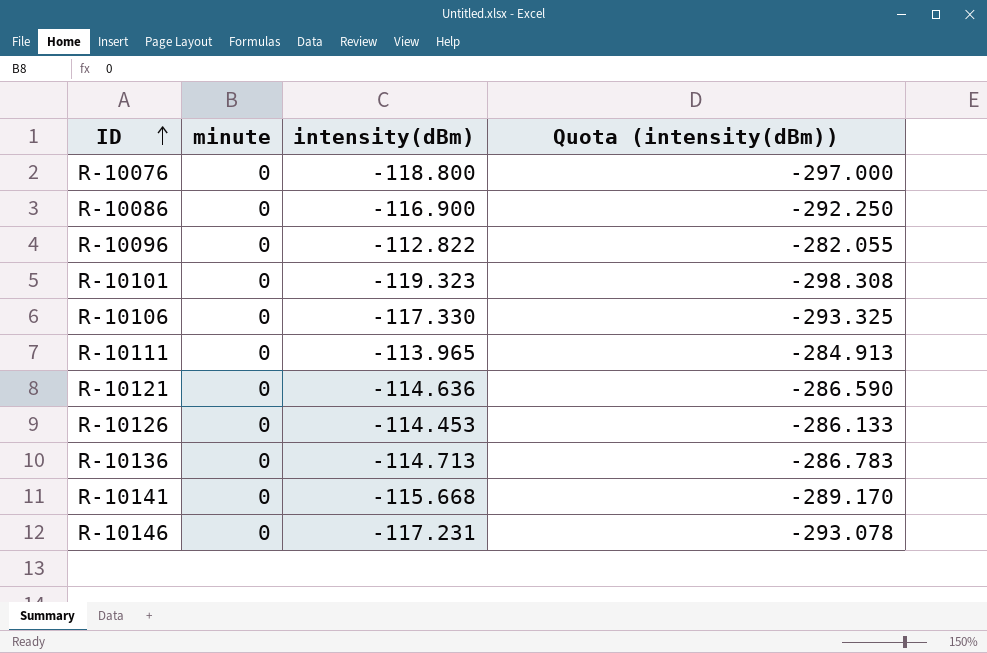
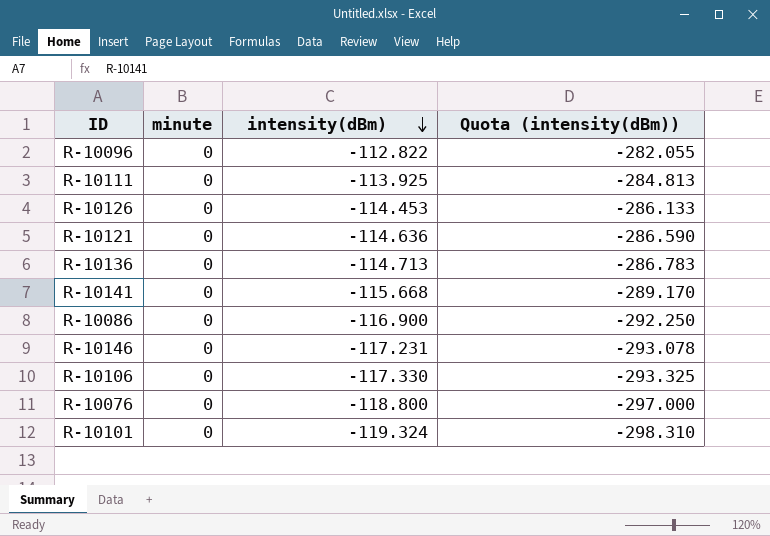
row order: ID ascending -> intensity(dBm) descending
R-10111 | intensity(dBm): -113.965 -> -113.925
R-10111 | Quota (intensity(dBm)): -284.913 -> -284.813
R-10101 | intensity(dBm): -119.323 -> -119.324
R-10101 | Quota (intensity(dBm)): -298.308 -> -298.310

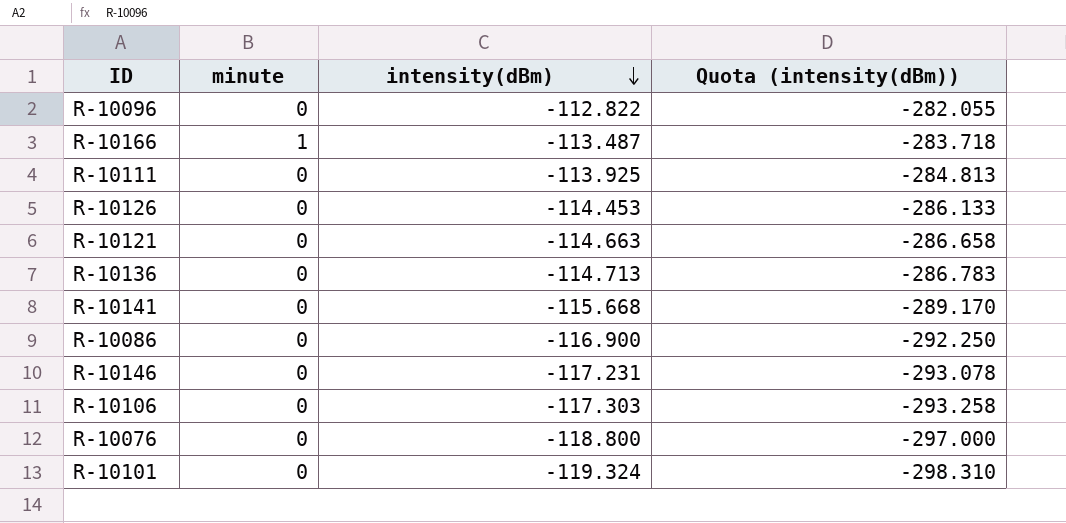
row R-10166: none -> 1 | -113.487 | -283.718
R-10121 | intensity(dBm): -114.636 -> -114.663
R-10121 | Quota (intensity(dBm)): -286.590 -> -286.658
R-10106 | intensity(dBm): -117.330 -> -117.303
R-10106 | Quota (intensity(dBm)): -293.325 -> -293.258

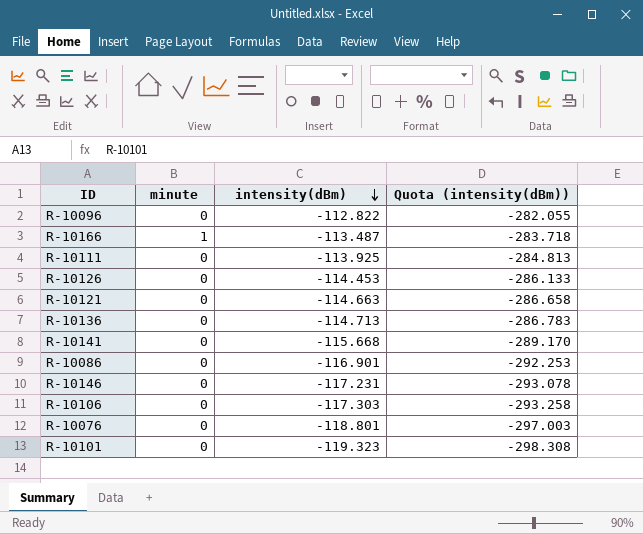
R-10086 | intensity(dBm): -116.900 -> -116.901
R-10086 | Quota (intensity(dBm)): -292.250 -> -292.253
R-10076 | intensity(dBm): -118.800 -> -118.801
R-10076 | Quota (intensity(dBm)): -297.000 -> -297.003
R-10101 | intensity(dBm): -119.324 -> -119.323
R-10101 | Quota (intensity(dBm)): -298.310 -> -298.308

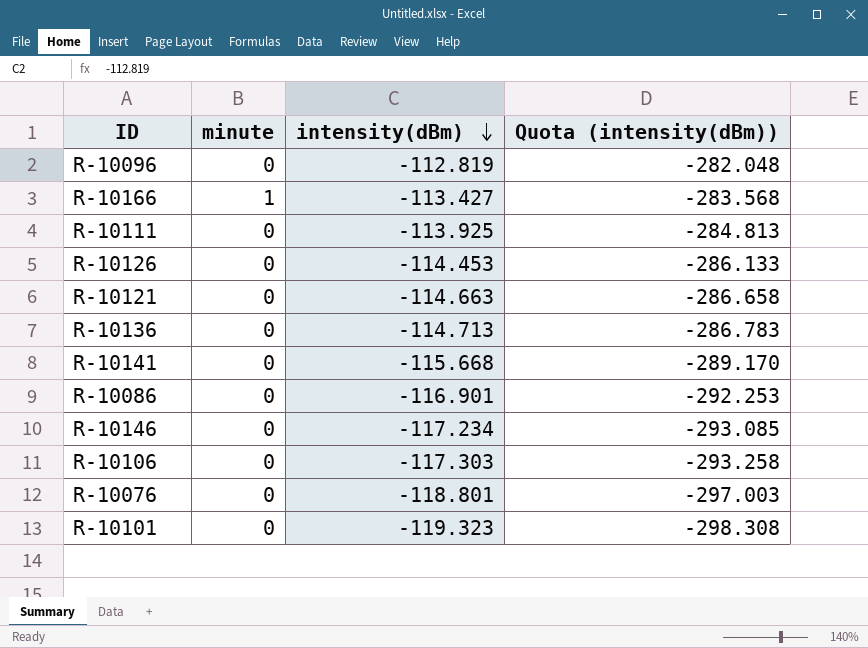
R-10096 | intensity(dBm): -112.822 -> -112.819
R-10096 | Quota (intensity(dBm)): -282.055 -> -282.048
R-10166 | intensity(dBm): -113.487 -> -113.427
R-10166 | Quota (intensity(dBm)): -283.718 -> -283.568
R-10146 | intensity(dBm): -117.231 -> -117.234
R-10146 | Quota (intensity(dBm)): -293.078 -> -293.085

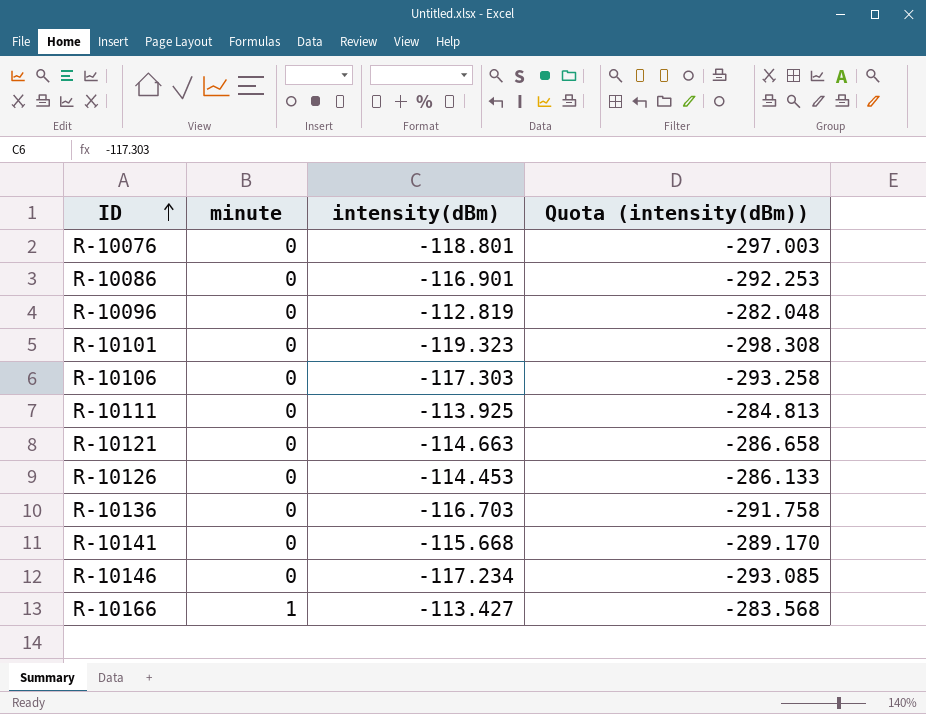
row order: intensity(dBm) descending -> ID ascending
R-10136 | intensity(dBm): -114.713 -> -116.703
R-10136 | Quota (intensity(dBm)): -286.783 -> -291.758

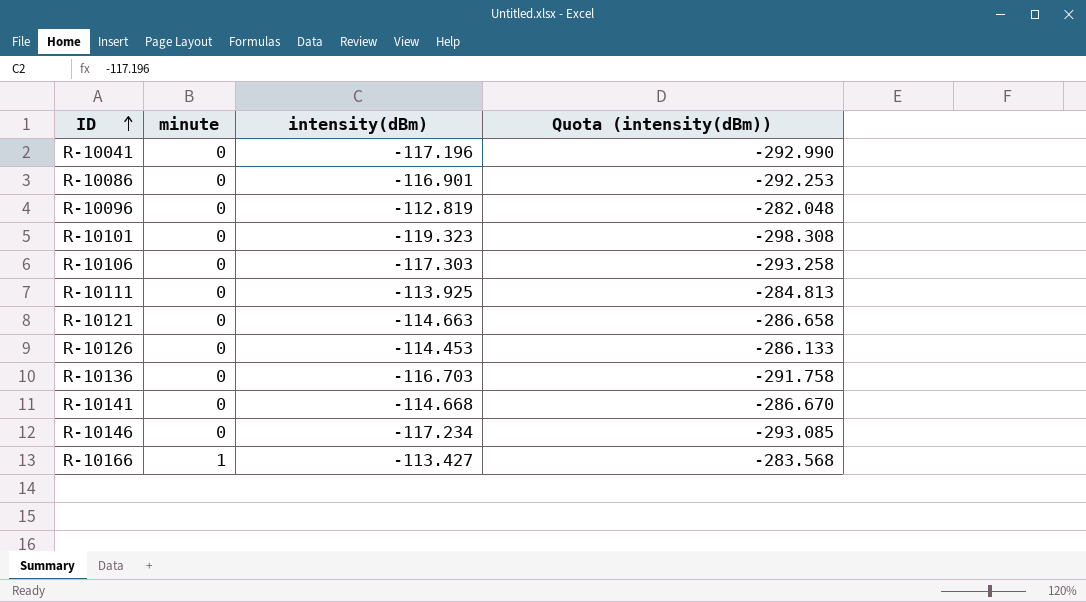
row R-10076: 0 | -118.801 | -297.003 -> none
row R-10041: none -> 0 | -117.196 | -292.990
R-10141 | intensity(dBm): -115.668 -> -114.668
R-10141 | Quota (intensity(dBm)): -289.170 -> -286.670

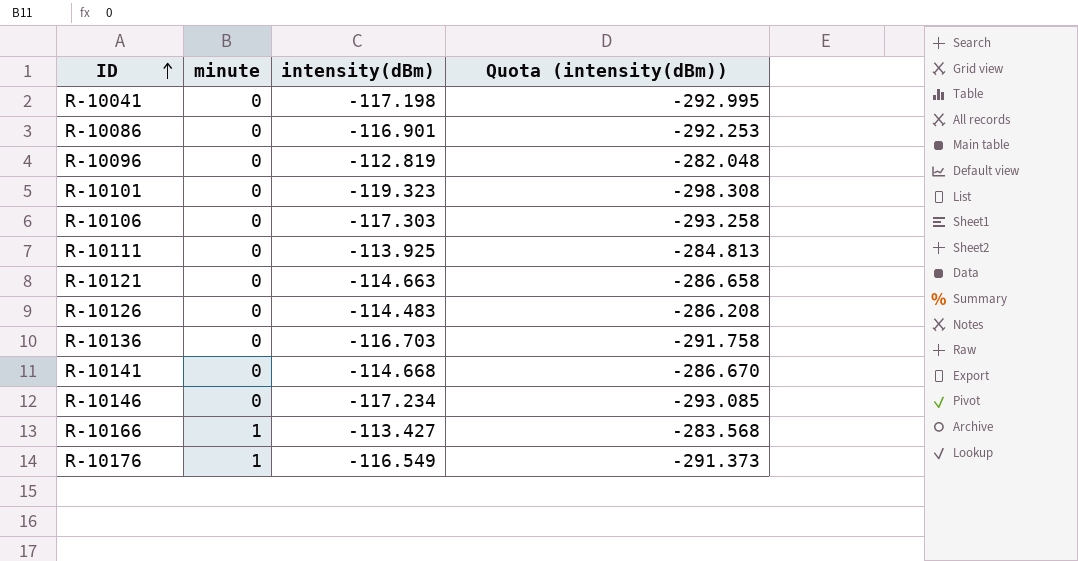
R-10041 | intensity(dBm): -117.196 -> -117.198
R-10041 | Quota (intensity(dBm)): -292.990 -> -292.995
R-10126 | intensity(dBm): -114.453 -> -114.483
R-10126 | Quota (intensity(dBm)): -286.133 -> -286.208
row R-10176: none -> 1 | -116.549 | -291.373

